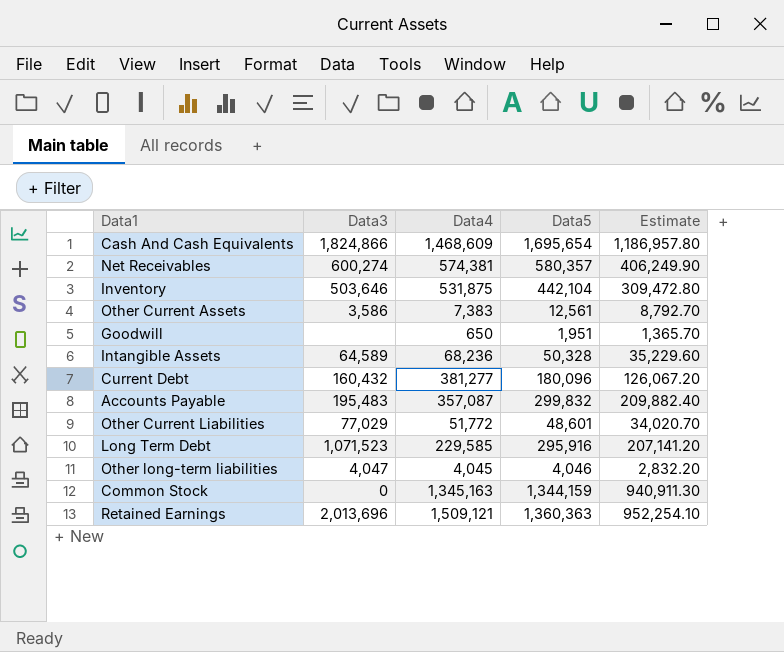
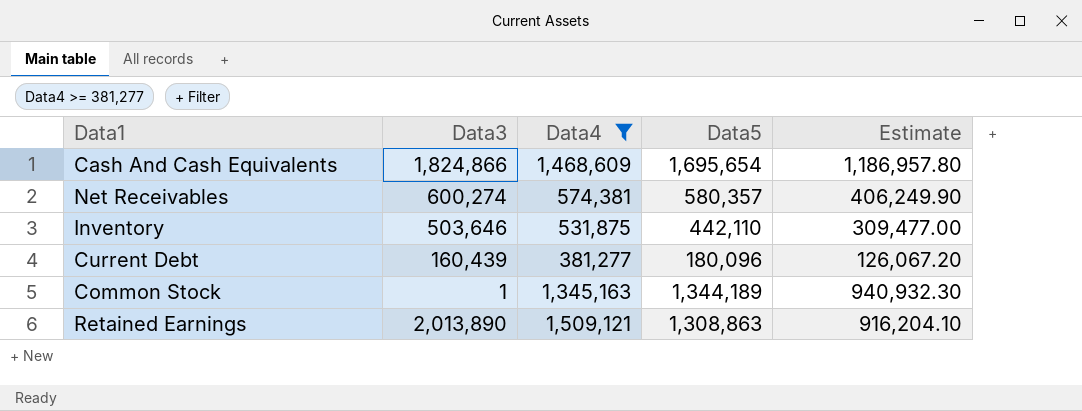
filter: none -> Data4 >= 381,277
Inventory | Data5: 442,104 -> 442,110
Inventory | Estimate: 309,472.80 -> 309,477.00
Current Debt | Data3: 160,432 -> 160,439
Common Stock | Data3: 0 -> 1
Common Stock | Data5: 1,344,159 -> 1,344,189
Common Stock | Estimate: 940,911.30 -> 940,932.30
Retained Earnings | Data3: 2,013,696 -> 2,013,890
Retained Earnings | Data5: 1,360,363 -> 1,308,863
Retained Earnings | Estimate: 952,254.10 -> 916,204.10

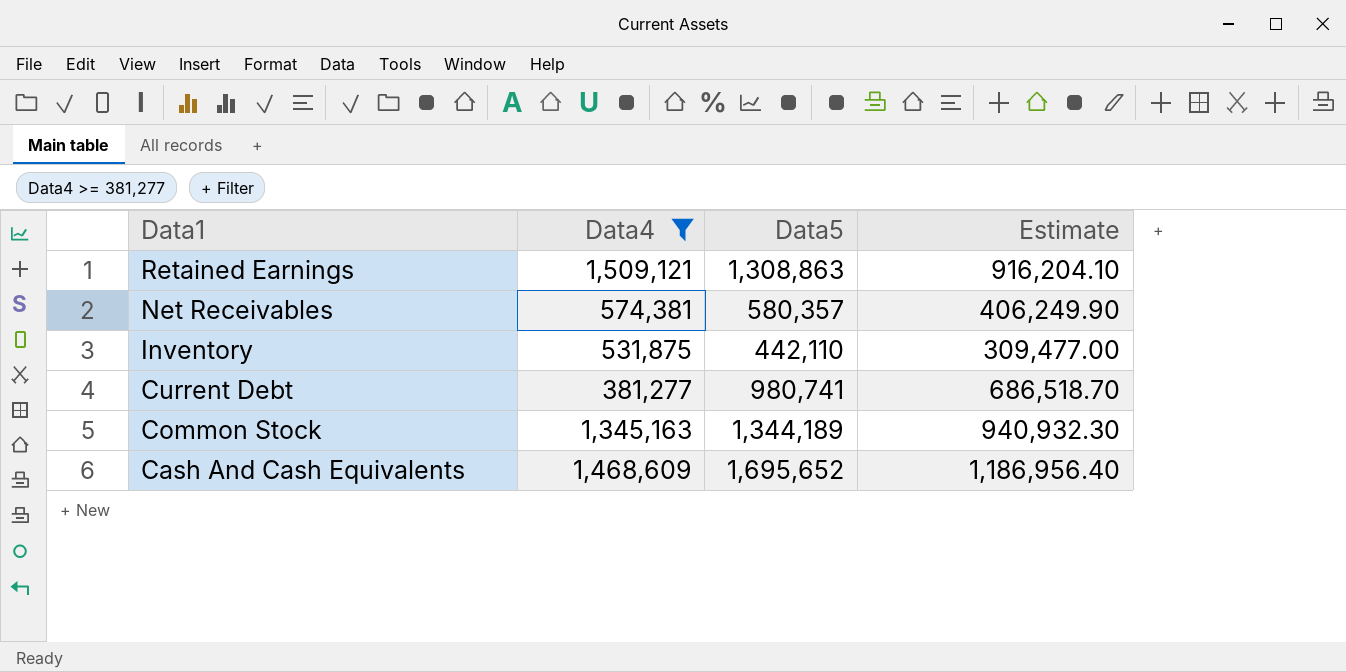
row order: none -> Data1 descending
column Data3 | position: 2 -> none
Current Debt | Data5: 180,096 -> 980,741
Current Debt | Estimate: 126,067.20 -> 686,518.70
Cash And Cash Equivalents | Data5: 1,695,654 -> 1,695,652
Cash And Cash Equivalents | Estimate: 1,186,957.80 -> 1,186,956.40

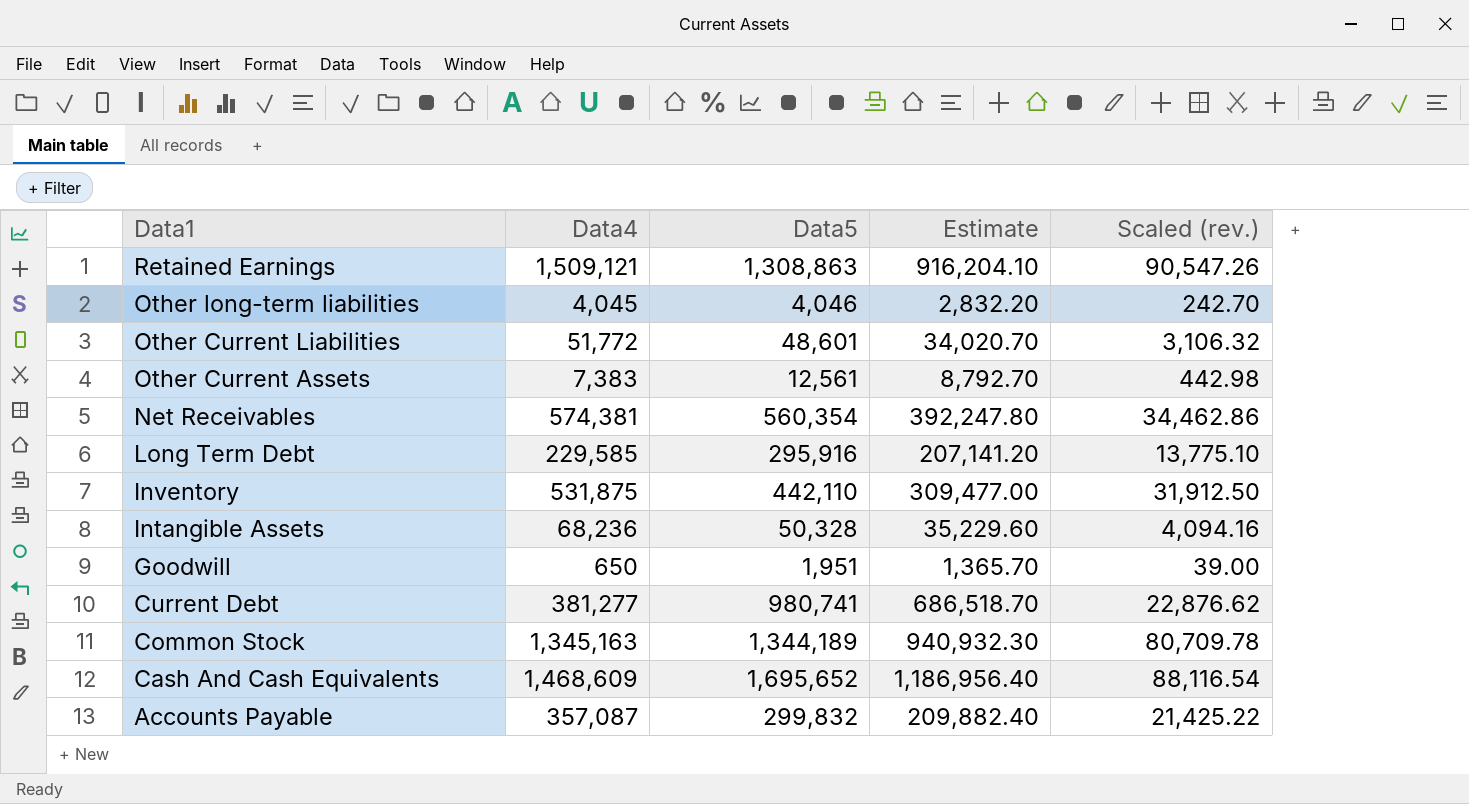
filter: Data4 >= 381,277 -> none
column Scaled (rev.) | formula: none -> [Data4] * 0.06
Net Receivables | Data5: 580,357 -> 560,354
Net Receivables | Estimate: 406,249.90 -> 392,247.80

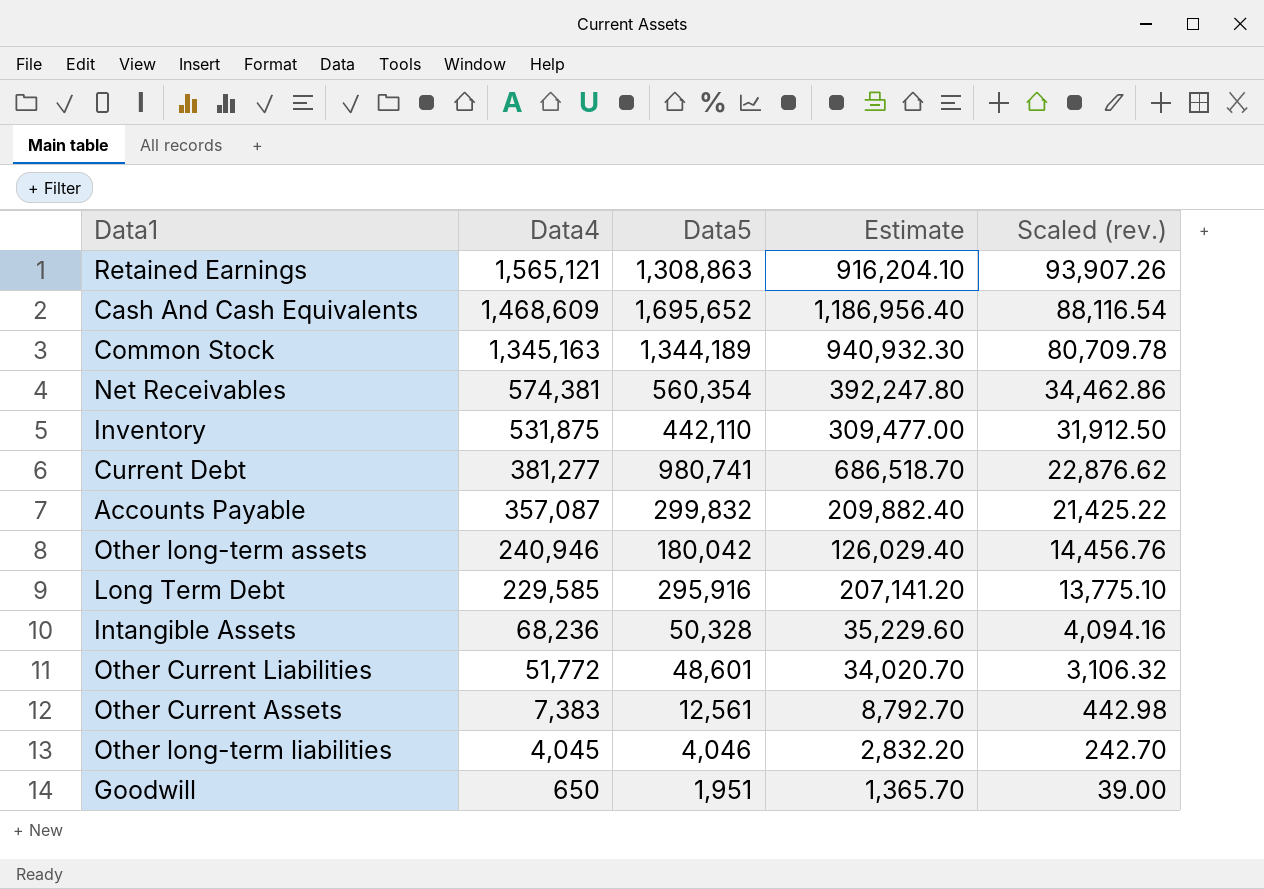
row order: Data1 descending -> Data4 descending
Retained Earnings | Data4: 1,509,121 -> 1,565,121
Retained Earnings | Scaled (rev.): 90,547.26 -> 93,907.26
row Other long-term assets: none -> 240,946 | 180,042 | 126,029.40 | 14,456.76

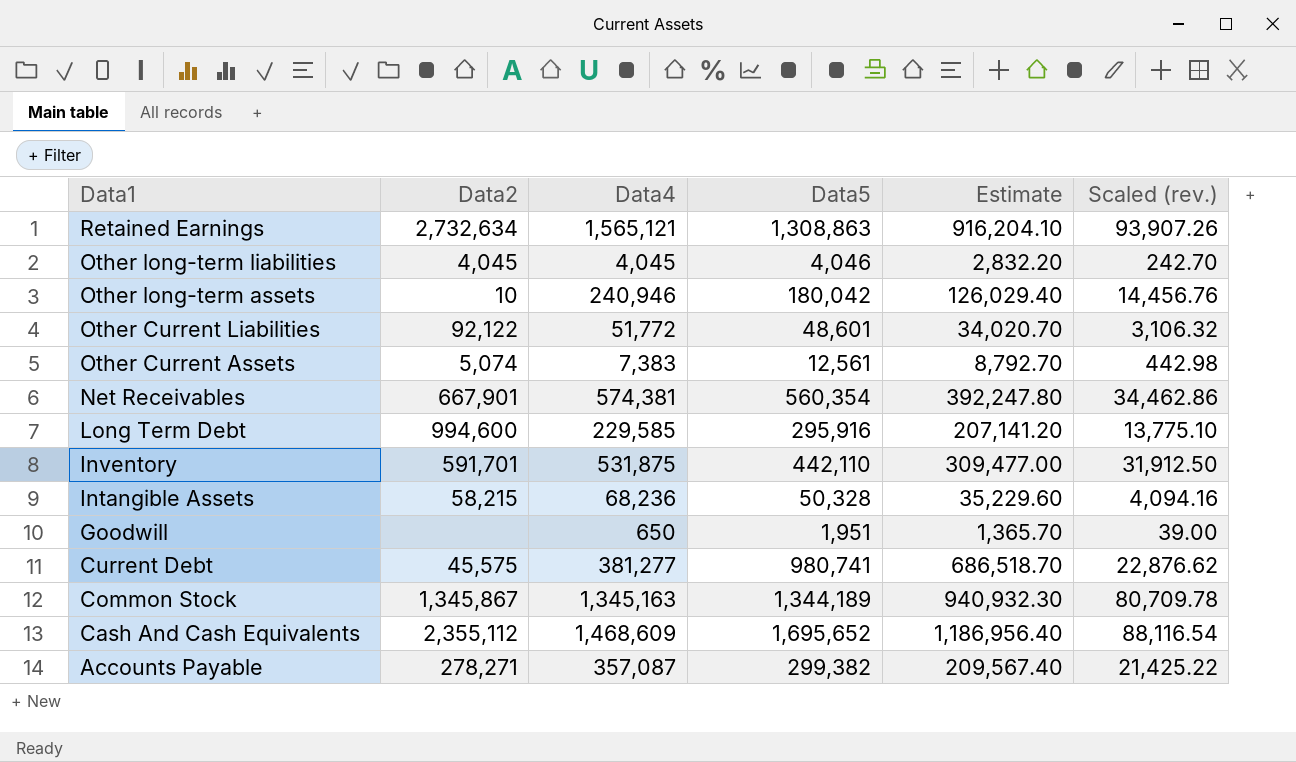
row order: Data4 descending -> Data1 descending
column Data2 | position: none -> 2
Accounts Payable | Data5: 299,832 -> 299,382
Accounts Payable | Estimate: 209,882.40 -> 209,567.40

